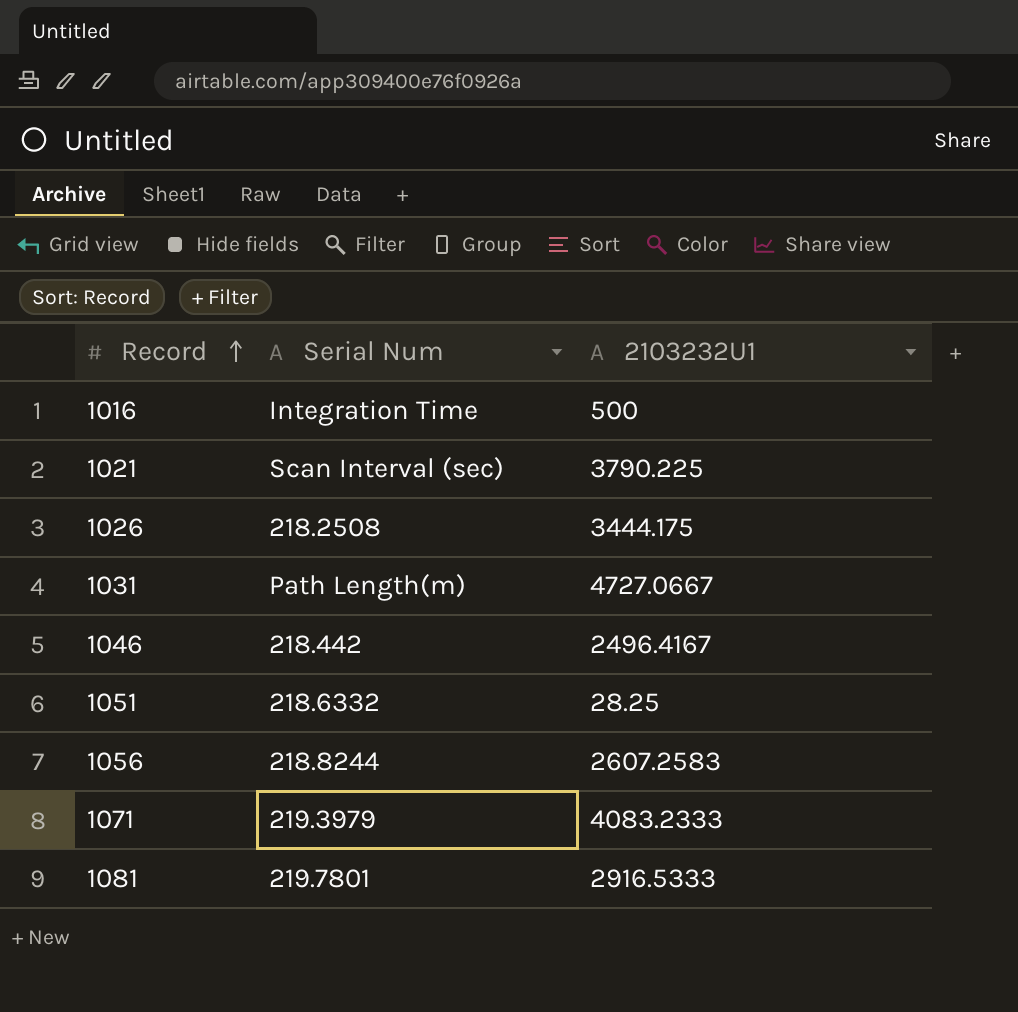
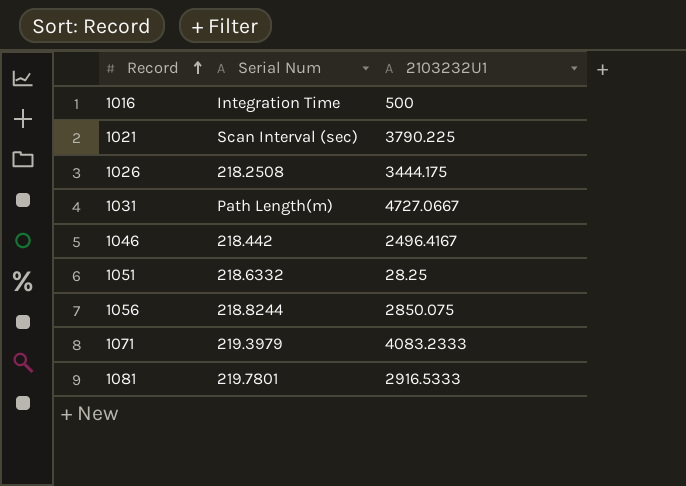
1056 | 2103232U1: 2607.2583 -> 2850.075

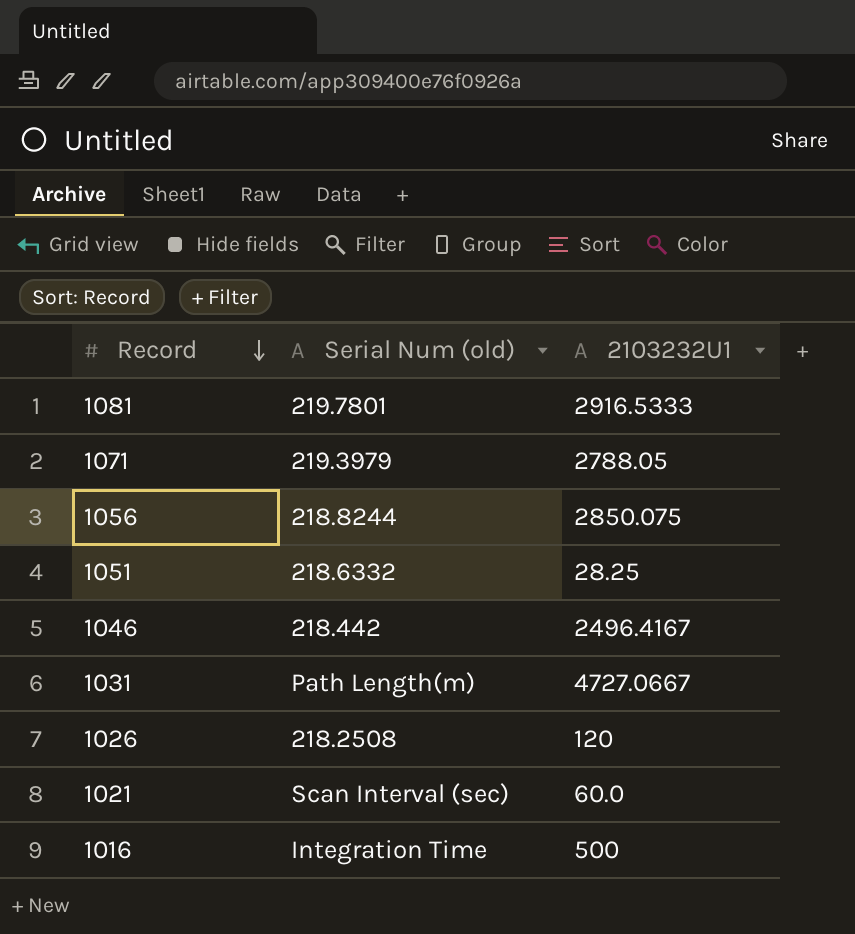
row order: Record ascending -> Record descending
column name: Serial Num -> Serial Num (old)
1071 | 2103232U1: 4083.2333 -> 2788.05
1026 | 2103232U1: 3444.175 -> 120
1021 | 2103232U1: 3790.225 -> 60.0

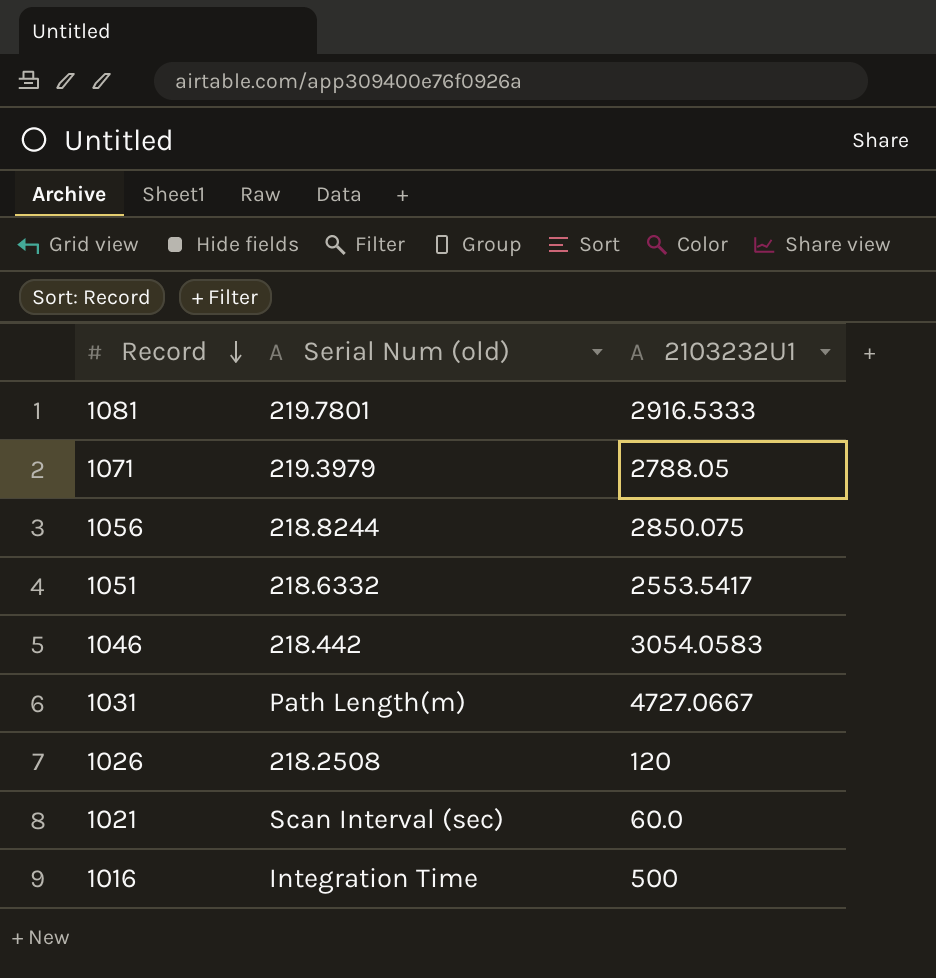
1051 | 2103232U1: 28.25 -> 2553.5417
1046 | 2103232U1: 2496.4167 -> 3054.0583

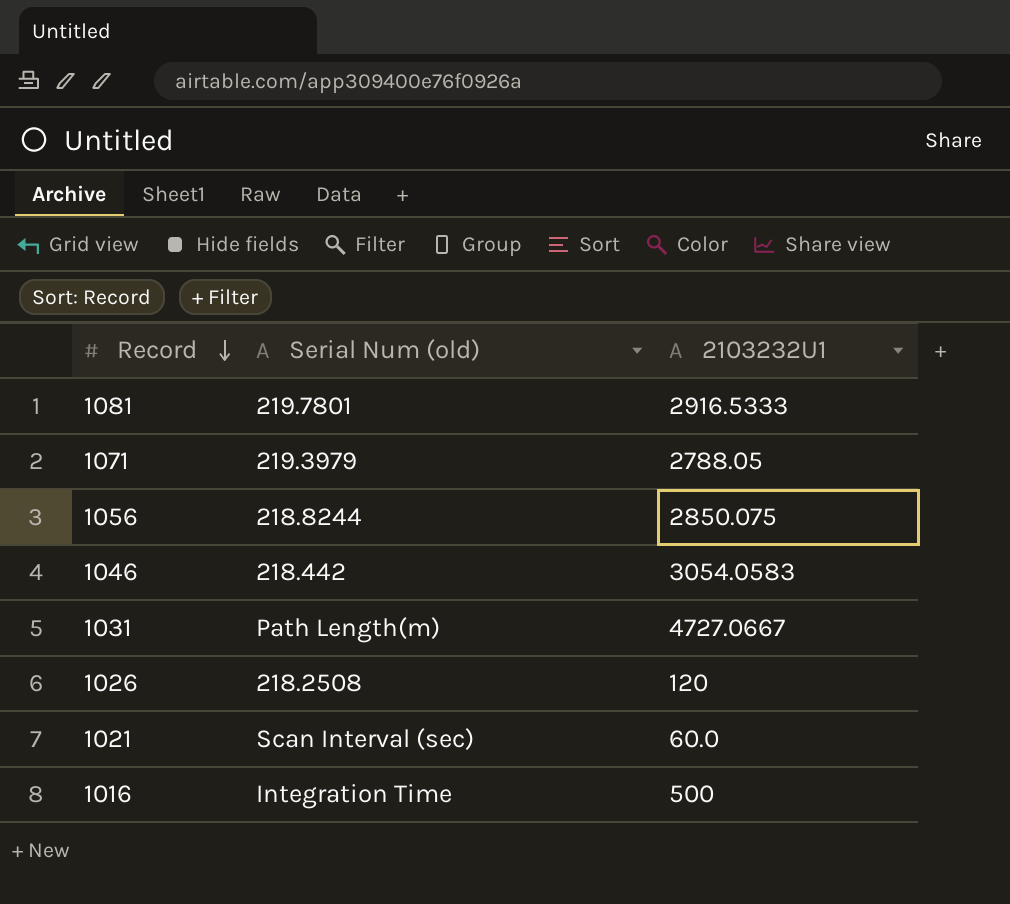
row 1051: 218.6332 | 2553.5417 -> none

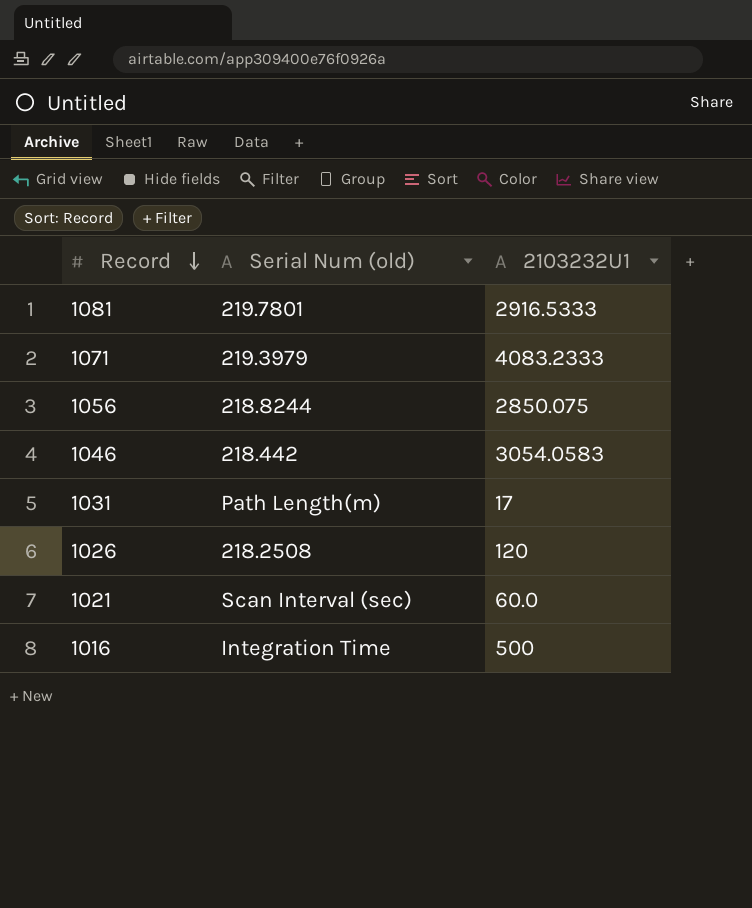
1071 | 2103232U1: 2788.05 -> 4083.2333
1031 | 2103232U1: 4727.0667 -> 17

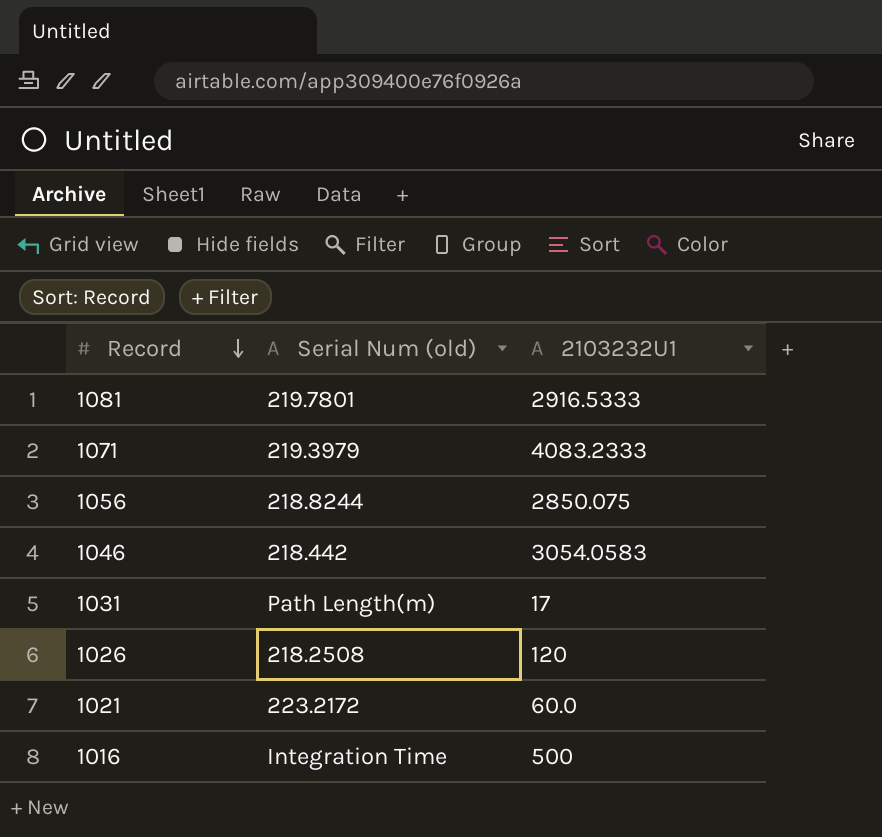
1021 | Serial Num (old): Scan Interval (sec) -> 223.2172

